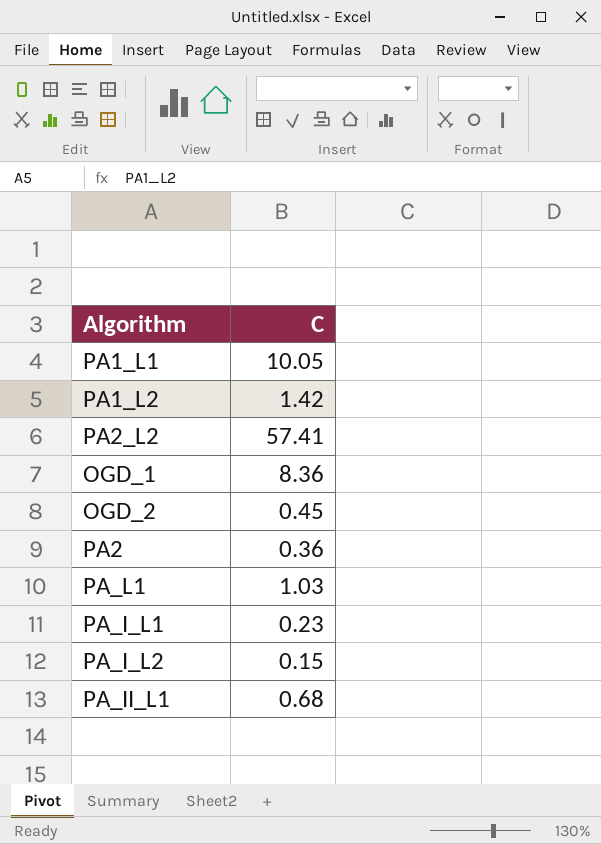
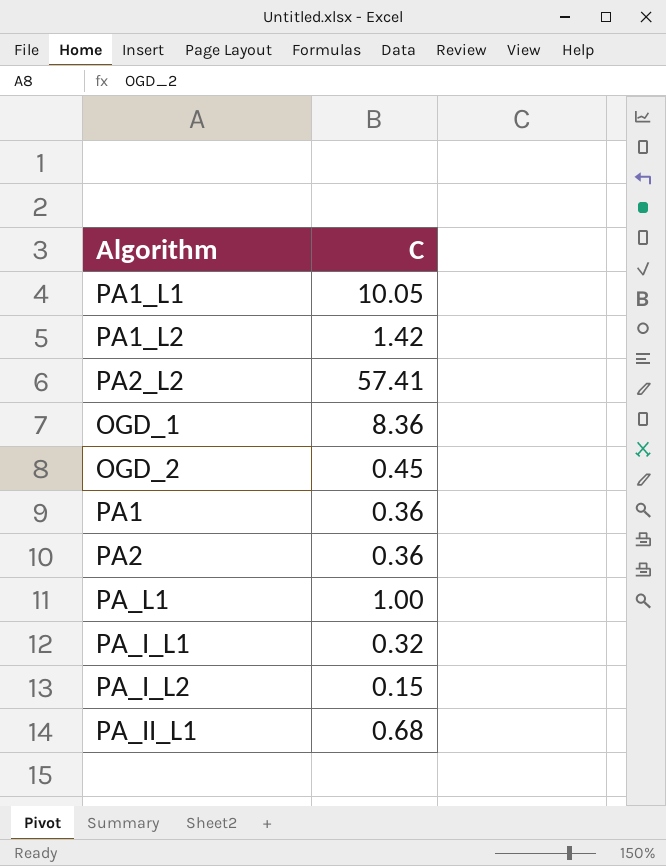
row PA1: none -> 0.36
PA_L1 | C: 1.03 -> 1.00
PA_I_L1 | C: 0.23 -> 0.32

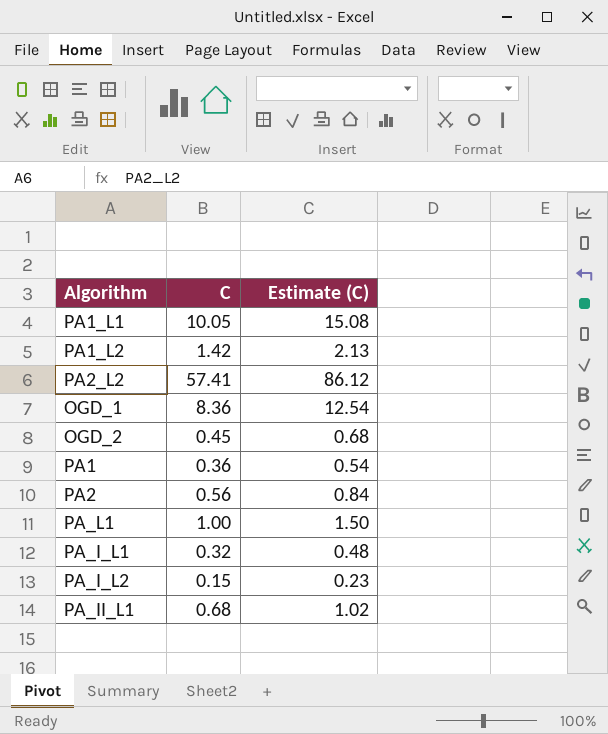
column Estimate (C) | formula: none -> [C] * 1.5
PA2 | C: 0.36 -> 0.56

